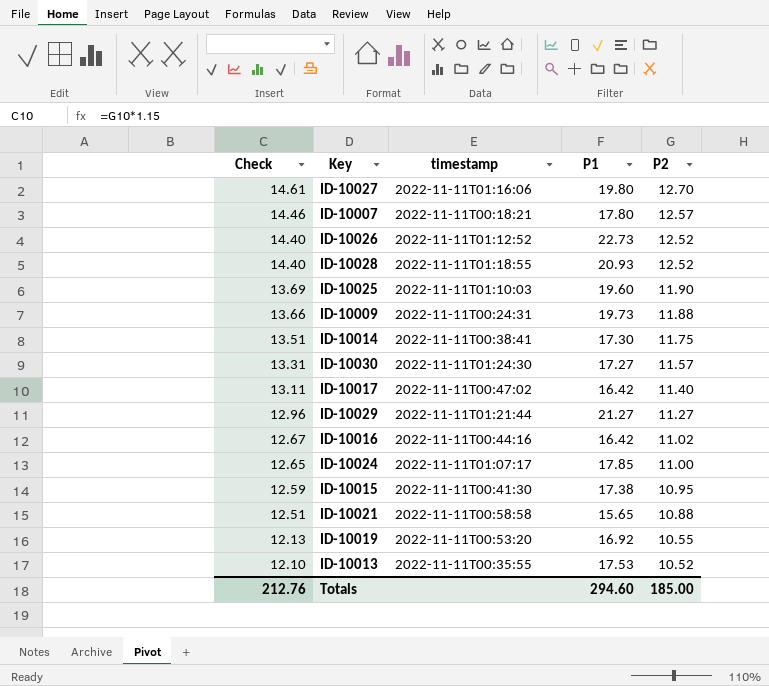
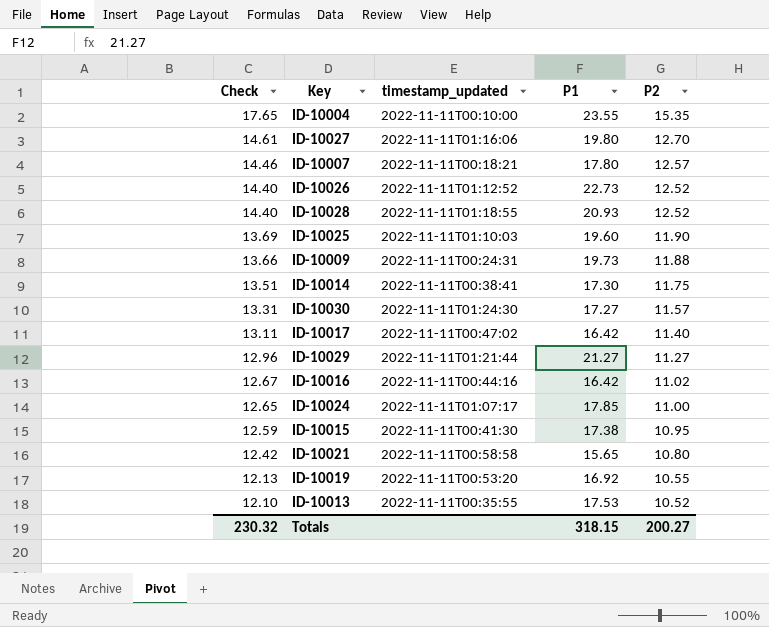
column name: timestamp -> timestamp_updated
row ID-10004: none -> 17.65 | 2022-11-11T00:10:00 | 23.55 | 15.35
ID-10021 | Check: 12.51 -> 12.42
ID-10021 | P2: 10.88 -> 10.80
Totals | Check: 212.76 -> 230.32
Totals | P1: 294.60 -> 318.15
Totals | P2: 185.00 -> 200.27

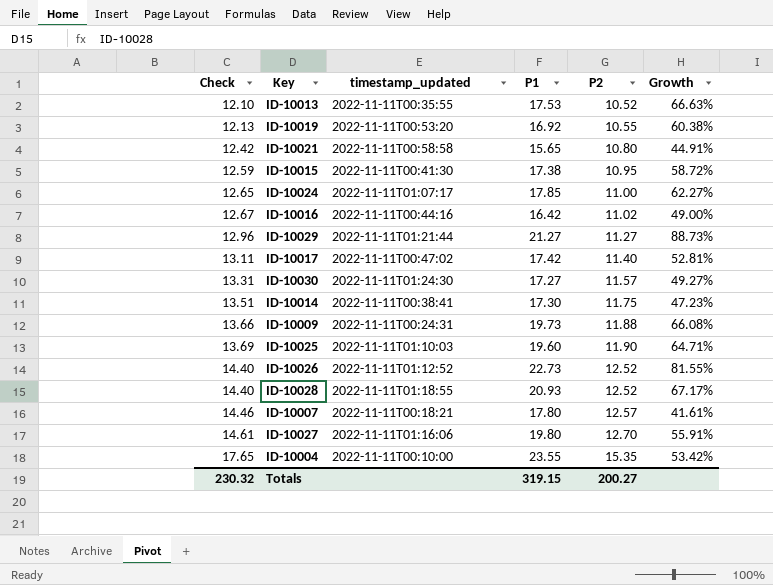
row order: Check descending -> Check ascending
column Growth | formula: none -> ([P1] - [P2]) / [P2]
ID-10017 | P1: 16.42 -> 17.42
Totals | P1: 318.15 -> 319.15

